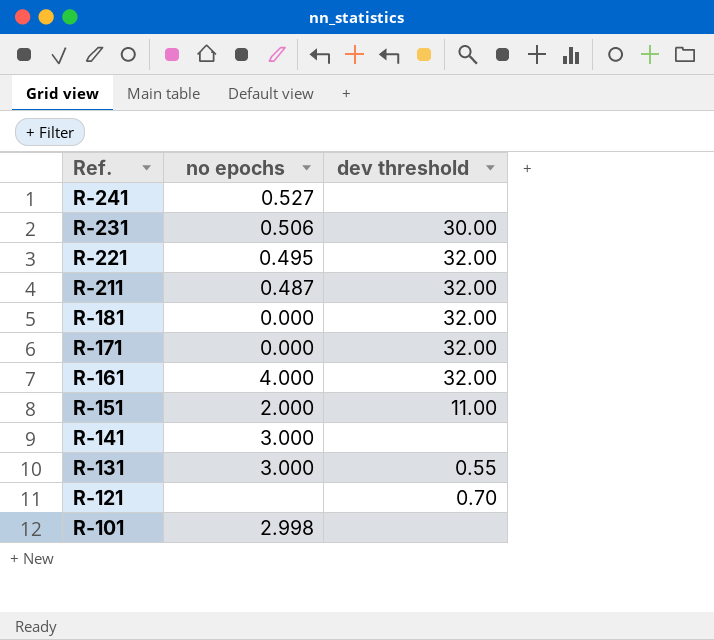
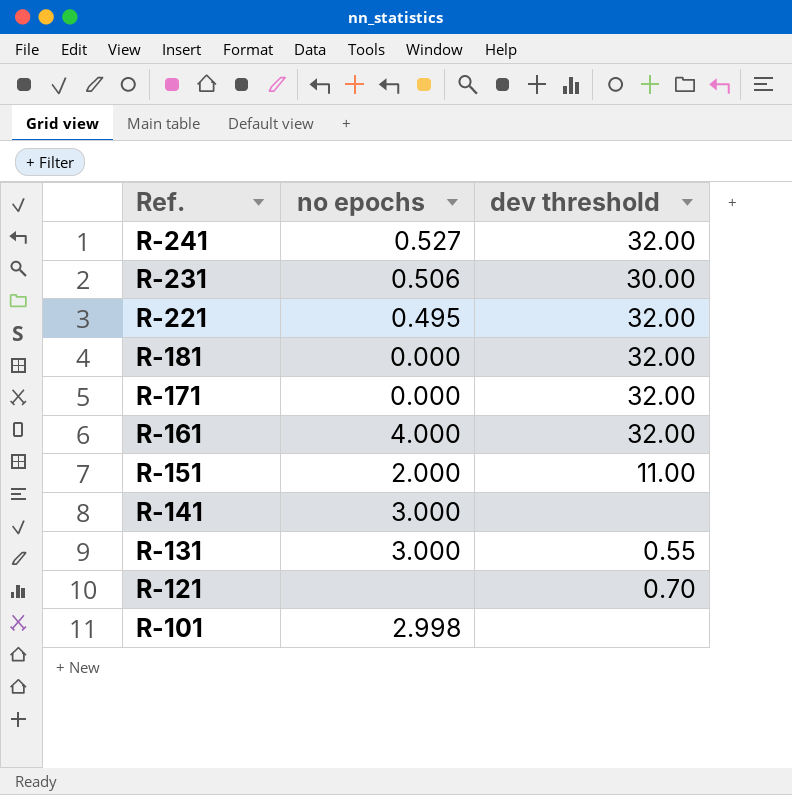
row R-211: 0.487 | 32.00 -> none
R-241 | dev threshold: none -> 32.00

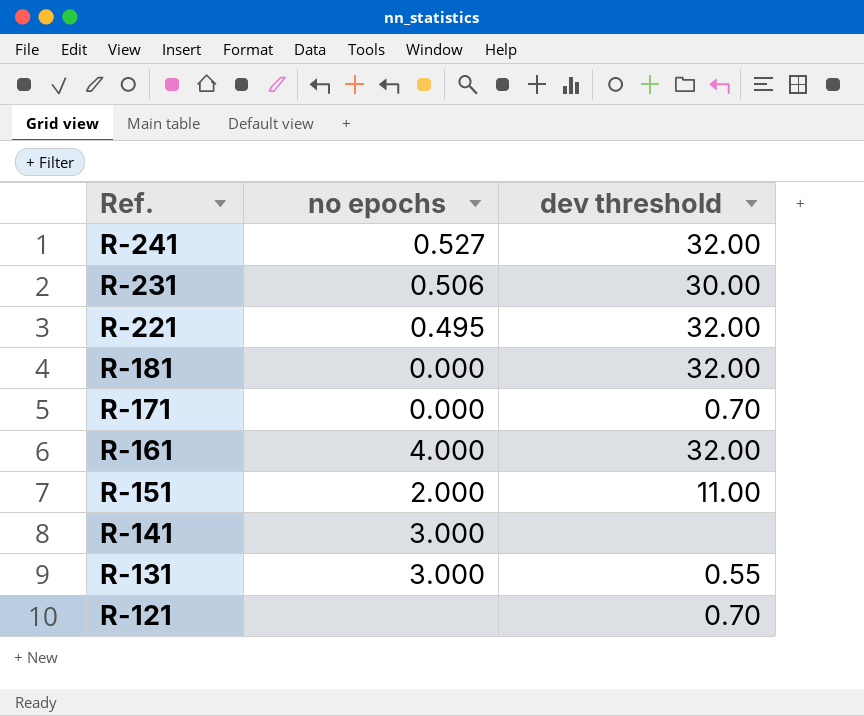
row R-101: 2.998 | none -> none
R-171 | dev threshold: 32.00 -> 0.70

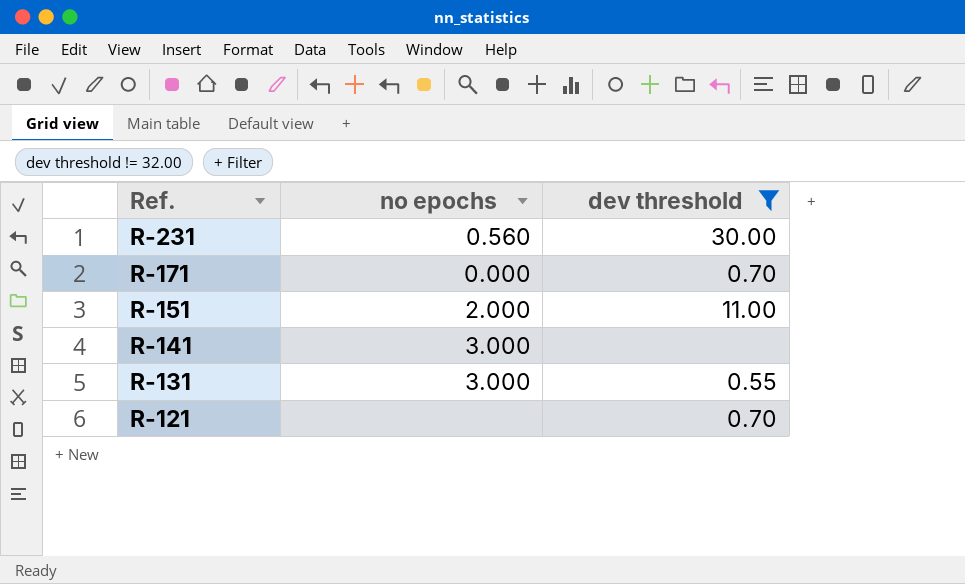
filter: none -> dev threshold != 32.00
R-231 | no epochs: 0.506 -> 0.560

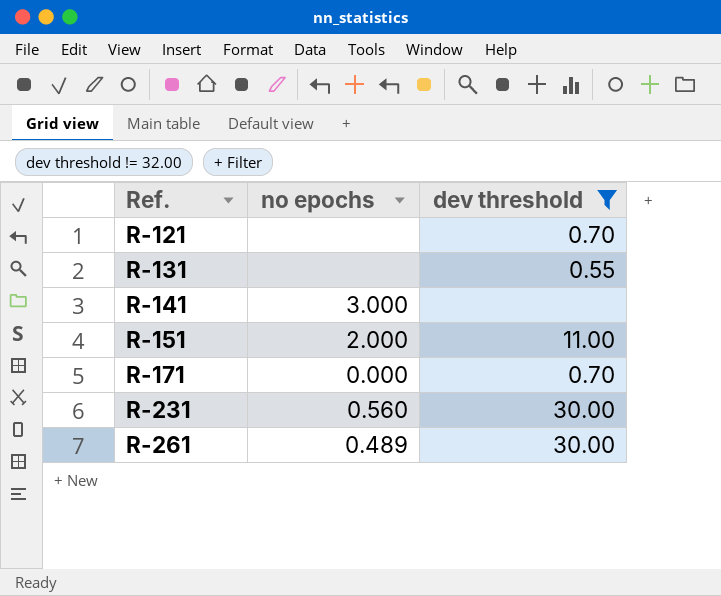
row order: Ref. descending -> Ref. ascending
R-131 | no epochs: 3.000 -> none
row R-261: none -> 0.489 | 30.00

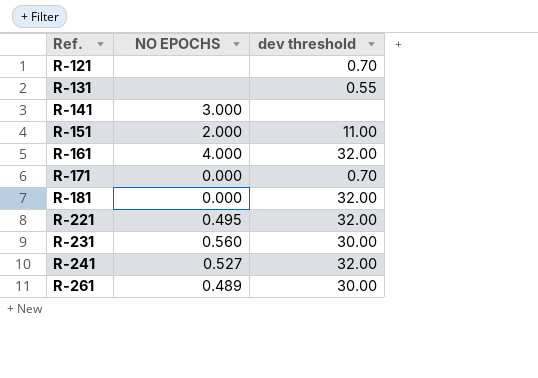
filter: dev threshold != 32.00 -> none
column name: no epochs -> NO EPOCHS

